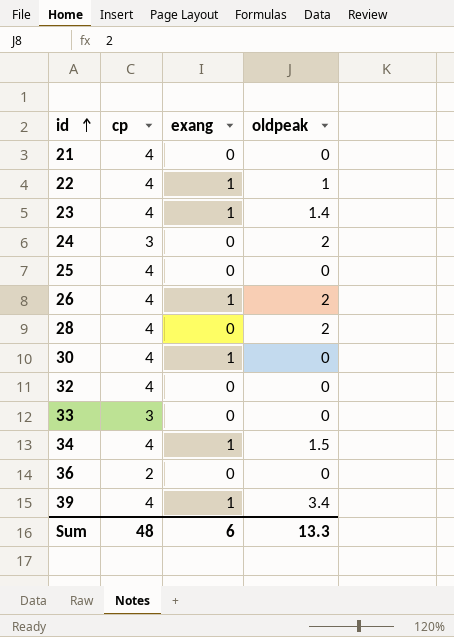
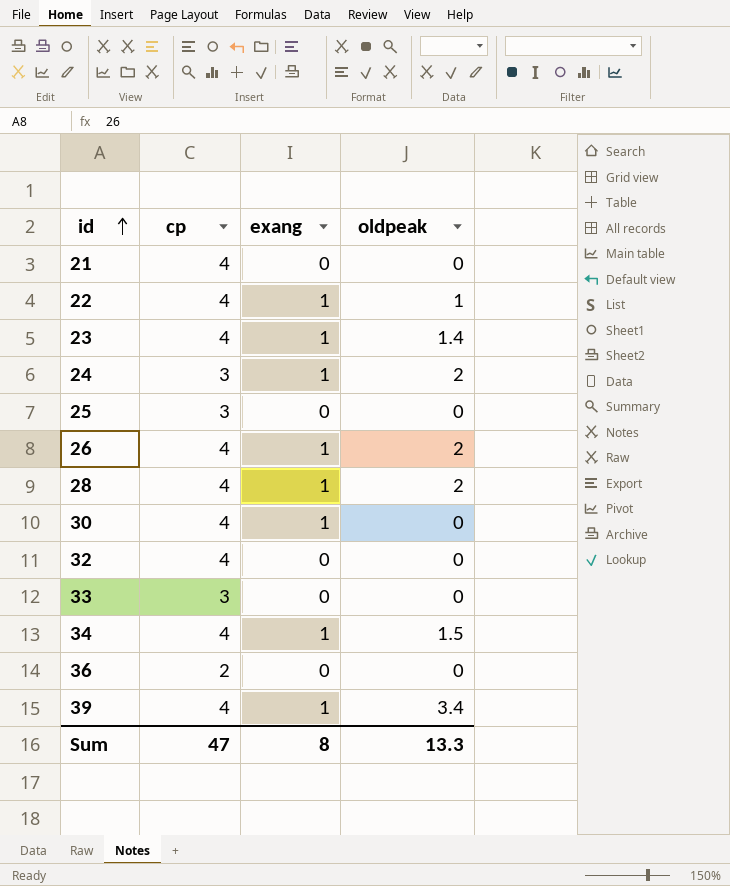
24 | exang: 0 -> 1
25 | cp: 4 -> 3
28 | exang: 0 -> 1
Sum | cp: 48 -> 47
Sum | exang: 6 -> 8

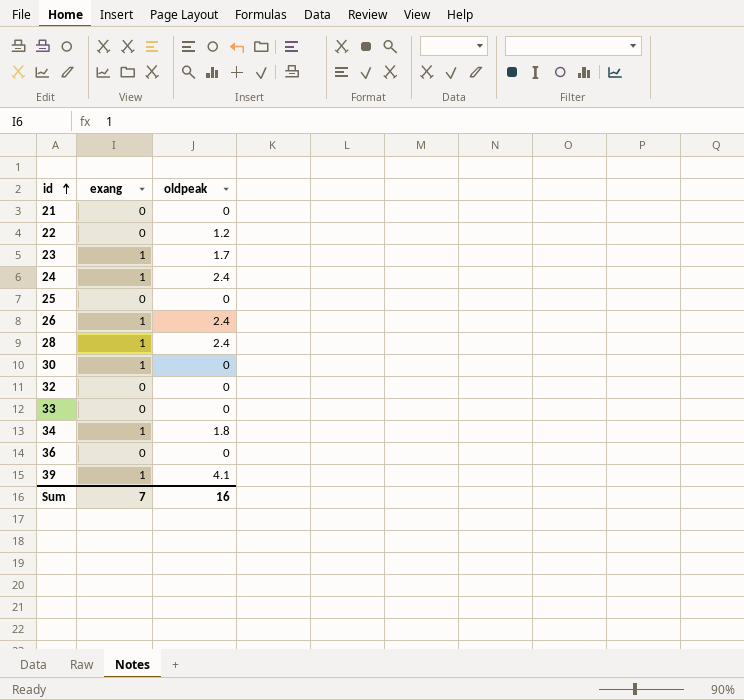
column cp | position: 2 -> none
22 | exang: 1 -> 0
22 | oldpeak: 1 -> 1.2
23 | oldpeak: 1.4 -> 1.7
24 | oldpeak: 2 -> 2.4
26 | oldpeak: 2 -> 2.4
28 | oldpeak: 2 -> 2.4
34 | oldpeak: 1.5 -> 1.8
39 | oldpeak: 3.4 -> 4.1
Sum | exang: 8 -> 7
Sum | oldpeak: 13.3 -> 16

